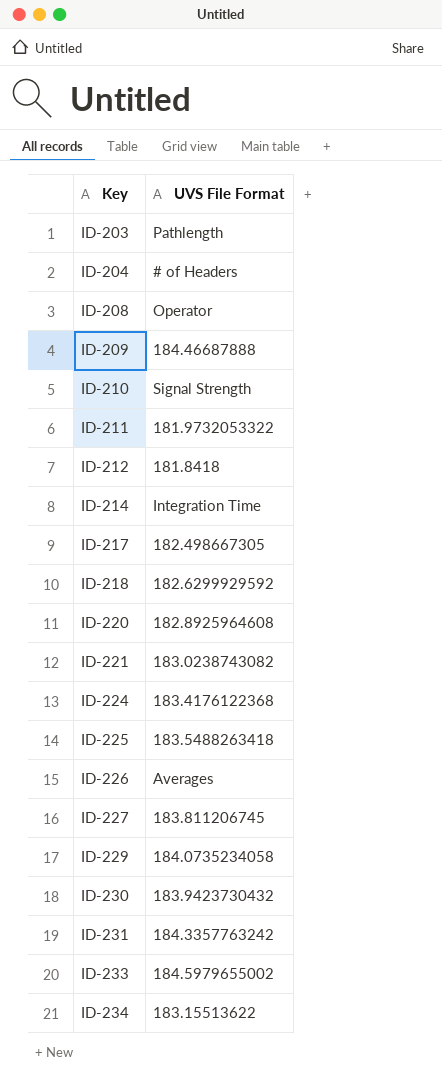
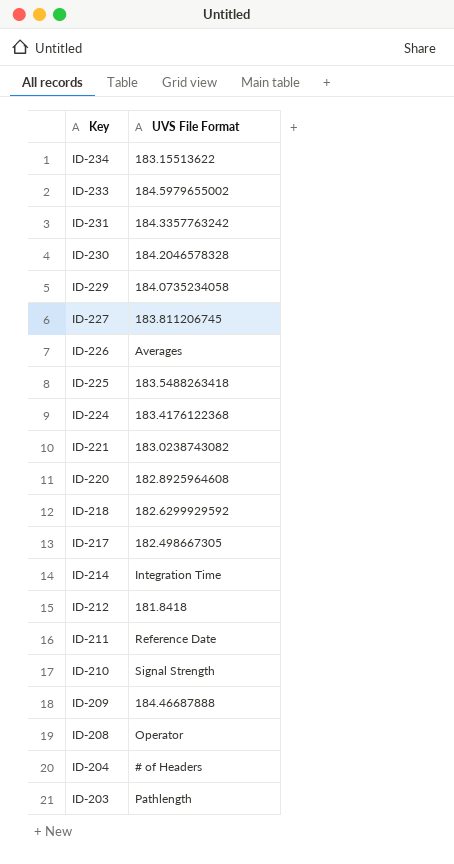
row order: Key ascending -> Key descending
ID-230 | UVS File Format: 183.9423730432 -> 184.2046578328
ID-211 | UVS File Format: 181.9732053322 -> Reference Date

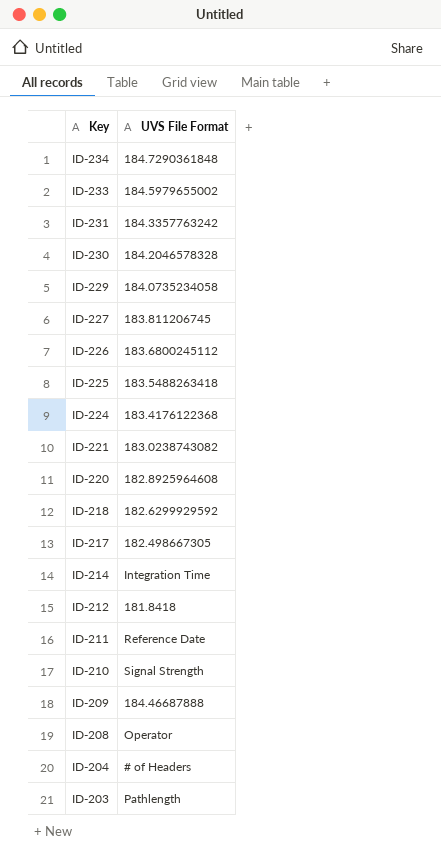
ID-234 | UVS File Format: 183.15513622 -> 184.7290361848
ID-226 | UVS File Format: Averages -> 183.6800245112

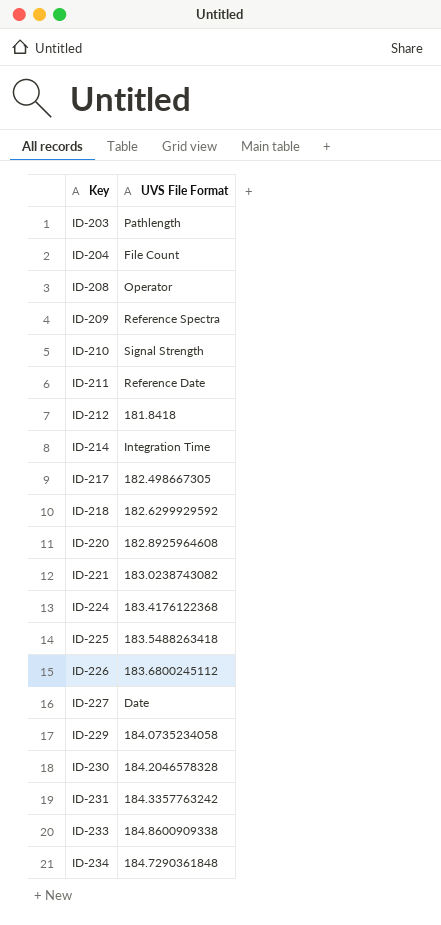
row order: Key descending -> Key ascending
ID-204 | UVS File Format: # of Headers -> File Count
ID-209 | UVS File Format: 184.46687888 -> Reference Spectra
ID-227 | UVS File Format: 183.811206745 -> Date
ID-233 | UVS File Format: 184.5979655002 -> 184.8600909338

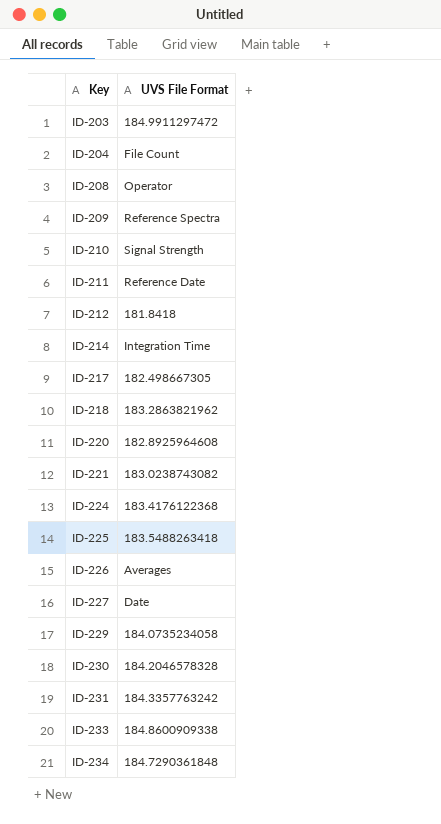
ID-203 | UVS File Format: Pathlength -> 184.9911297472
ID-218 | UVS File Format: 182.6299929592 -> 183.2863821962
ID-226 | UVS File Format: 183.6800245112 -> Averages

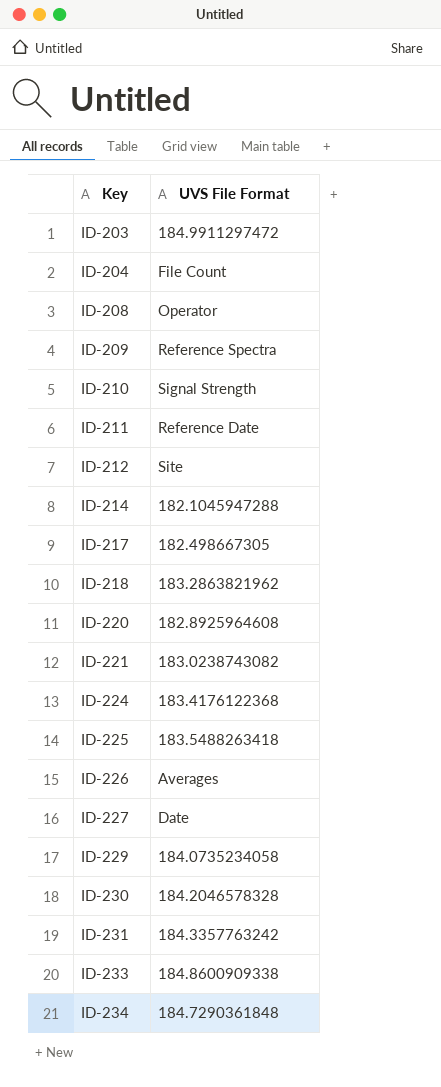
ID-212 | UVS File Format: 181.8418 -> Site
ID-214 | UVS File Format: Integration Time -> 182.1045947288

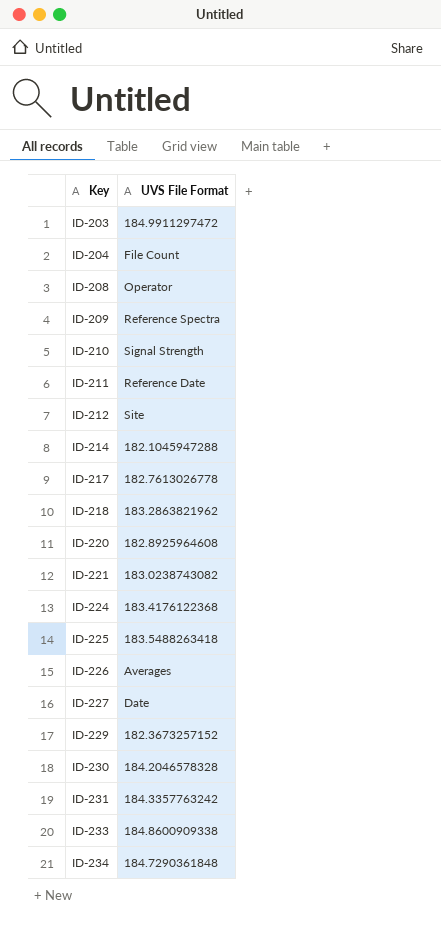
ID-217 | UVS File Format: 182.498667305 -> 182.7613026778
ID-229 | UVS File Format: 184.0735234058 -> 182.3673257152

